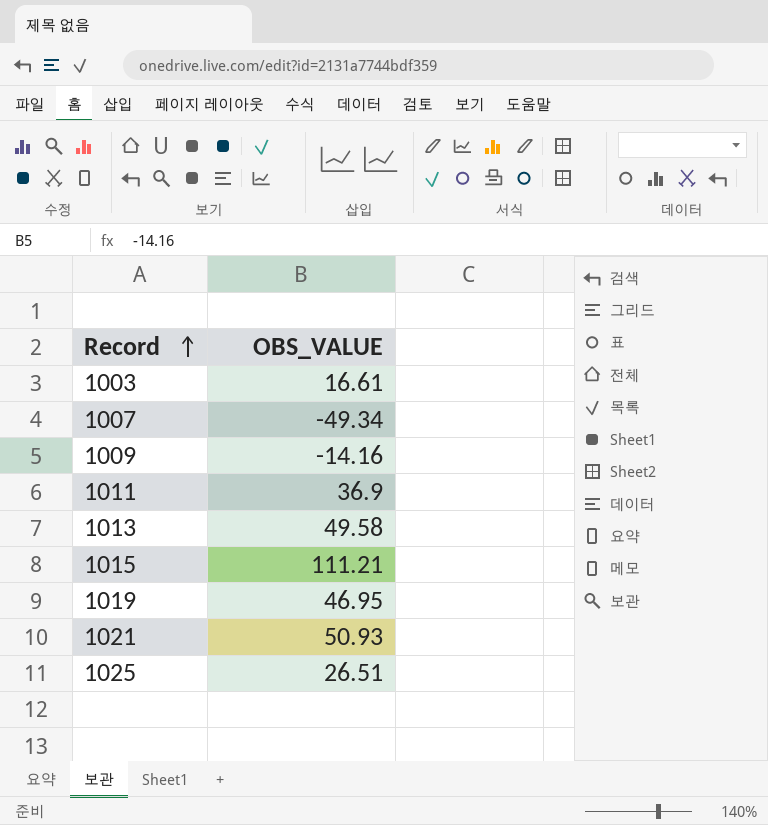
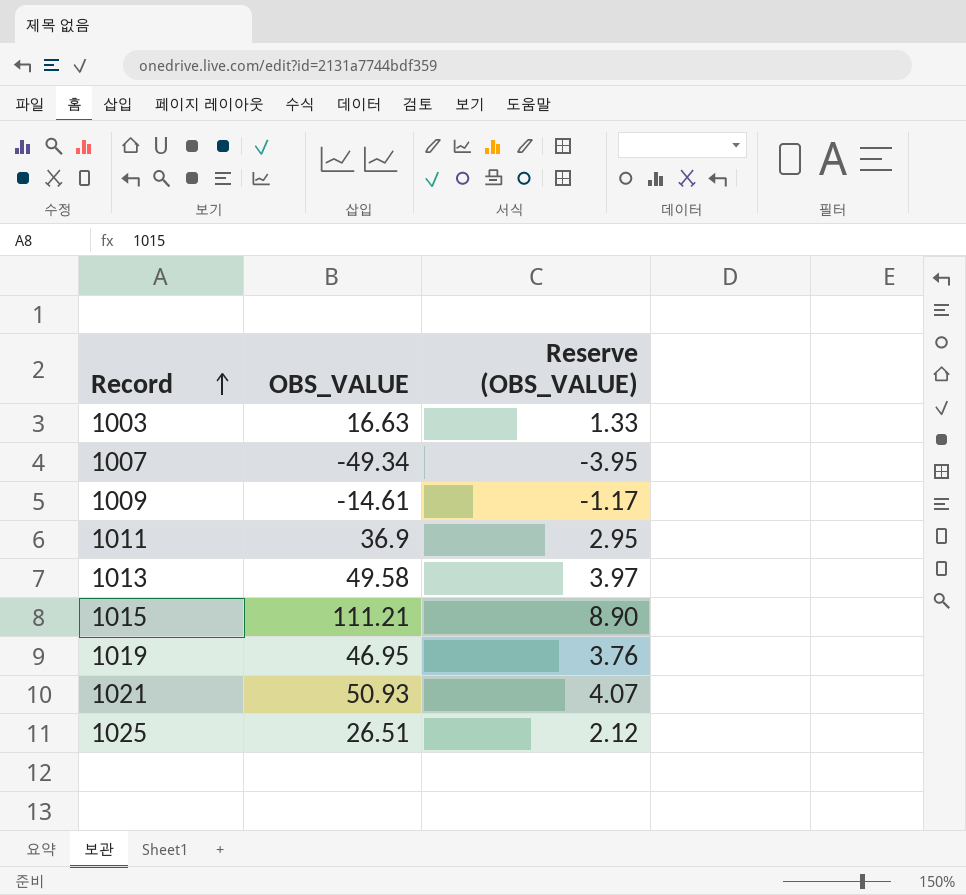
column Reserve (OBS_VALUE) | formula: none -> [OBS_VALUE] * 0.08
1003 | OBS_VALUE: 16.61 -> 16.63
1009 | OBS_VALUE: -14.16 -> -14.61

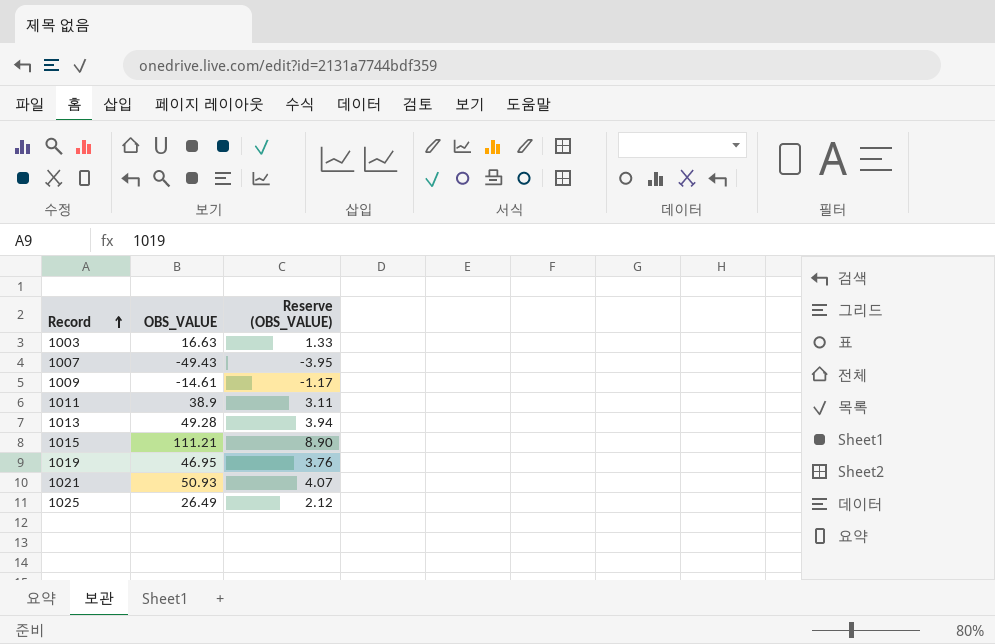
1007 | OBS_VALUE: -49.34 -> -49.43
1011 | OBS_VALUE: 36.9 -> 38.9
1011 | Reserve (OBS_VALUE): 2.95 -> 3.11
1013 | OBS_VALUE: 49.58 -> 49.28
1013 | Reserve (OBS_VALUE): 3.97 -> 3.94
1025 | OBS_VALUE: 26.51 -> 26.49

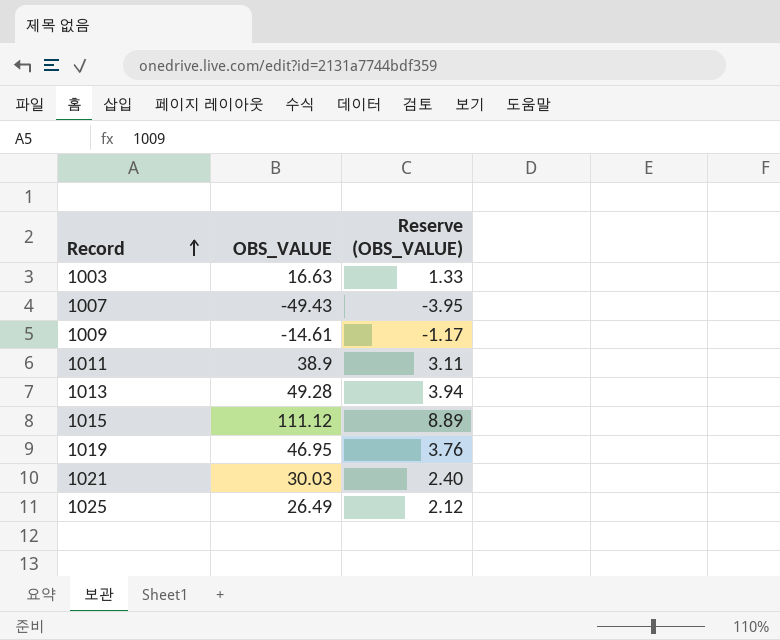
1015 | OBS_VALUE: 111.21 -> 111.12
1015 | Reserve (OBS_VALUE): 8.90 -> 8.89
1021 | OBS_VALUE: 50.93 -> 30.03
1021 | Reserve (OBS_VALUE): 4.07 -> 2.40

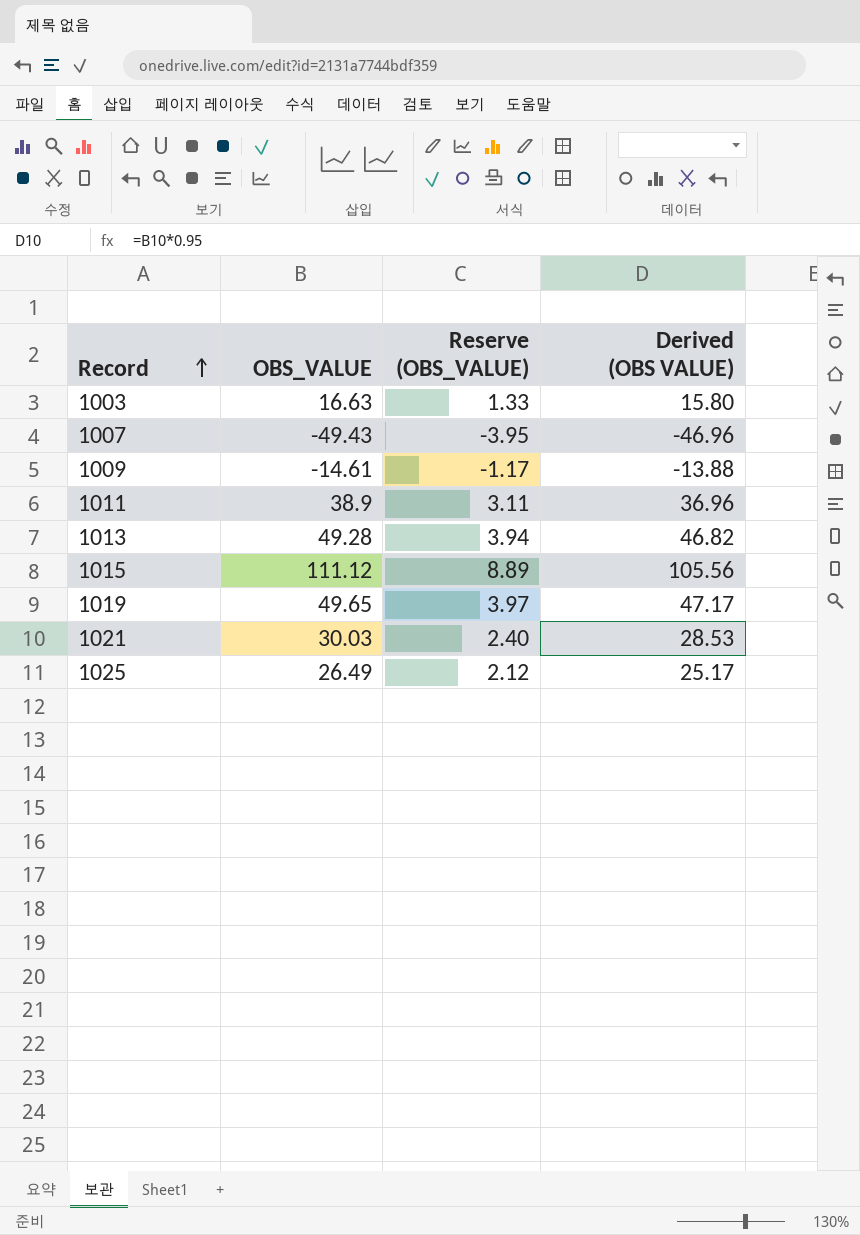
column Derived (OBS VALUE) | formula: none -> [OBS_VALUE] * 0.95
1019 | OBS_VALUE: 46.95 -> 49.65
1019 | Reserve (OBS_VALUE): 3.76 -> 3.97

